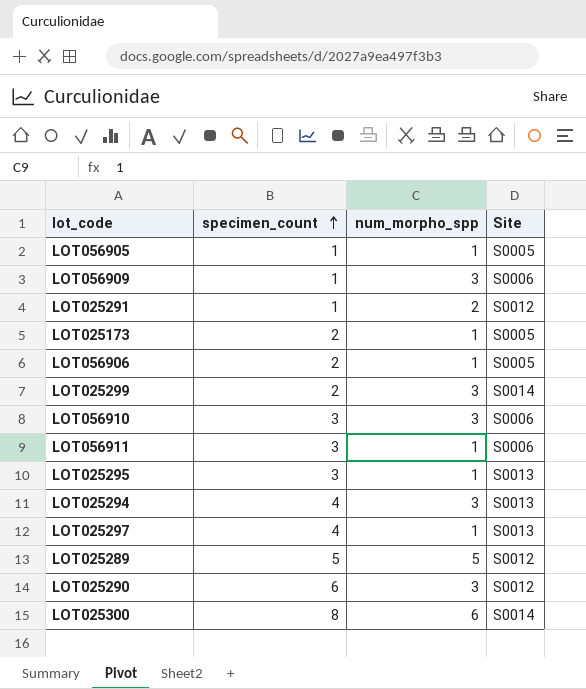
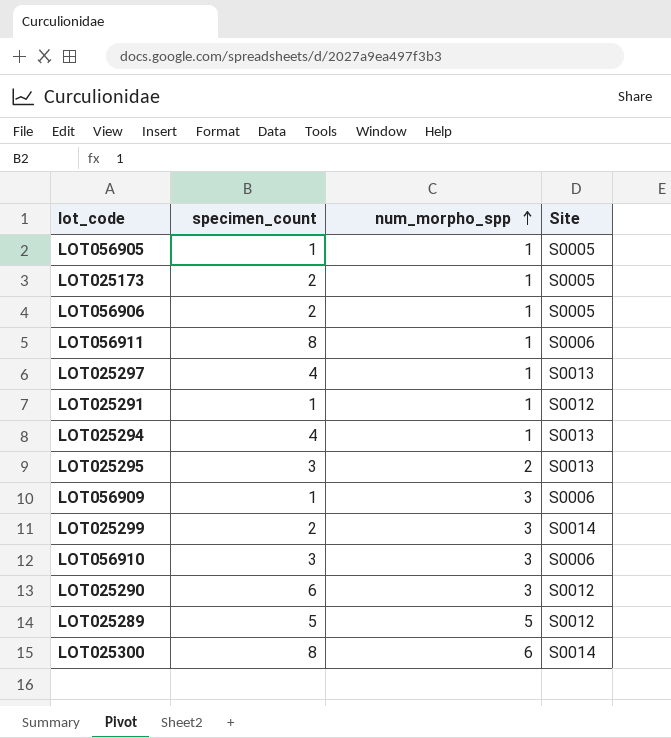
row order: specimen_count ascending -> num_morpho_spp ascending
LOT056911 | specimen_count: 3 -> 8
LOT025291 | num_morpho_spp: 2 -> 1
LOT025294 | num_morpho_spp: 3 -> 1
LOT025295 | num_morpho_spp: 1 -> 2

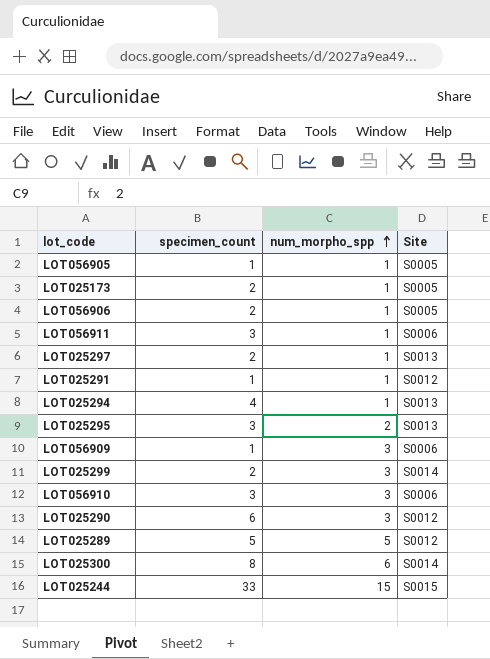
LOT056911 | specimen_count: 8 -> 3
LOT025297 | specimen_count: 4 -> 2
row LOT025244: none -> 33 | 15 | S0015

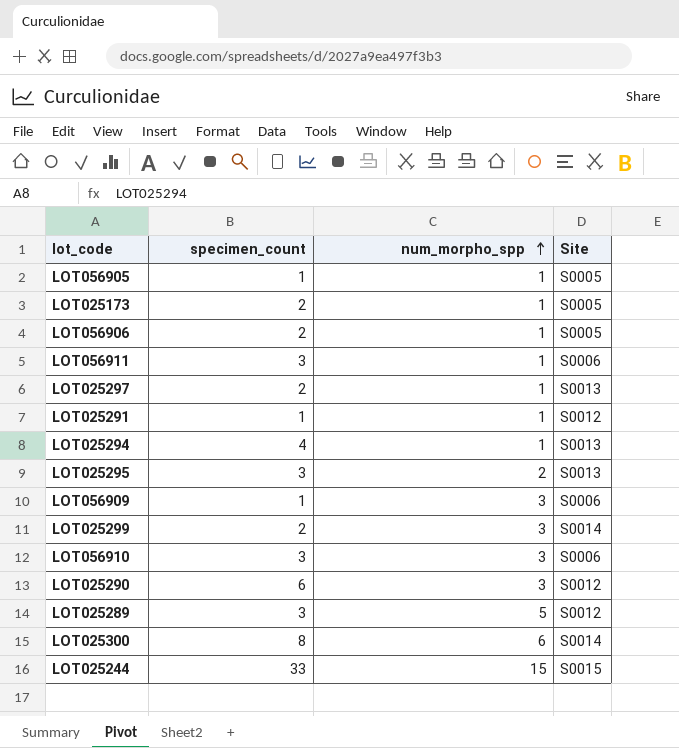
LOT025289 | specimen_count: 5 -> 3

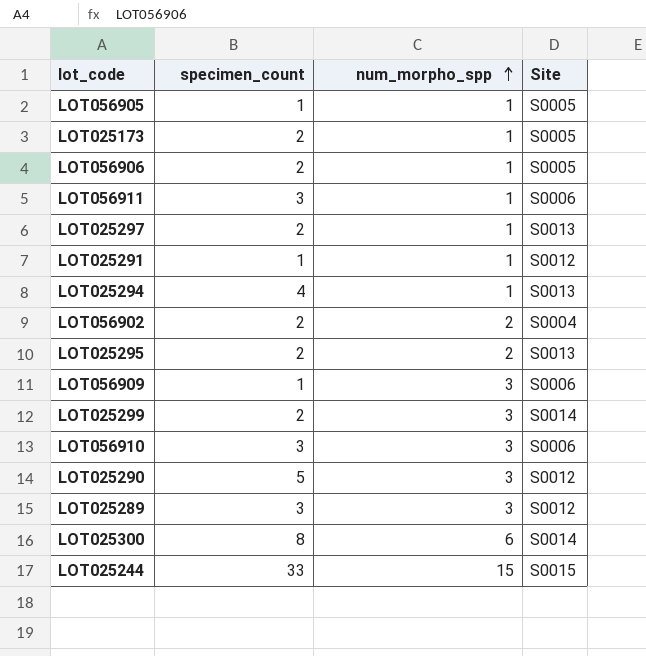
row LOT056902: none -> 2 | 2 | S0004
LOT025295 | specimen_count: 3 -> 2
LOT025290 | specimen_count: 6 -> 5
LOT025289 | num_morpho_spp: 5 -> 3

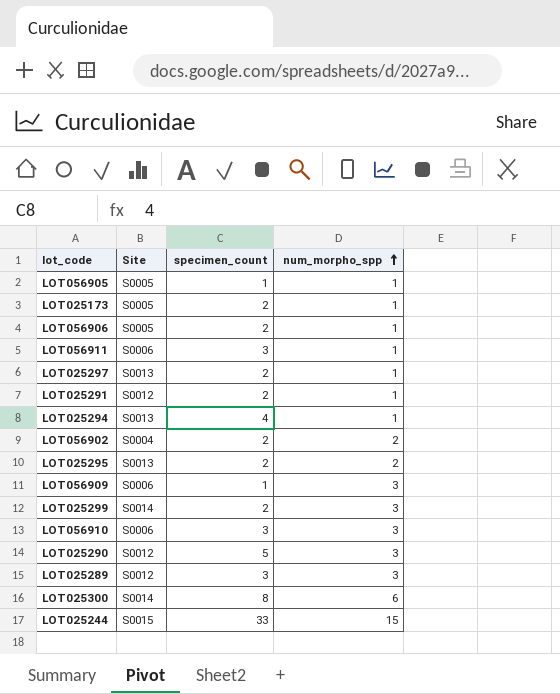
column Site | position: 4 -> 2
LOT025291 | specimen_count: 1 -> 2

